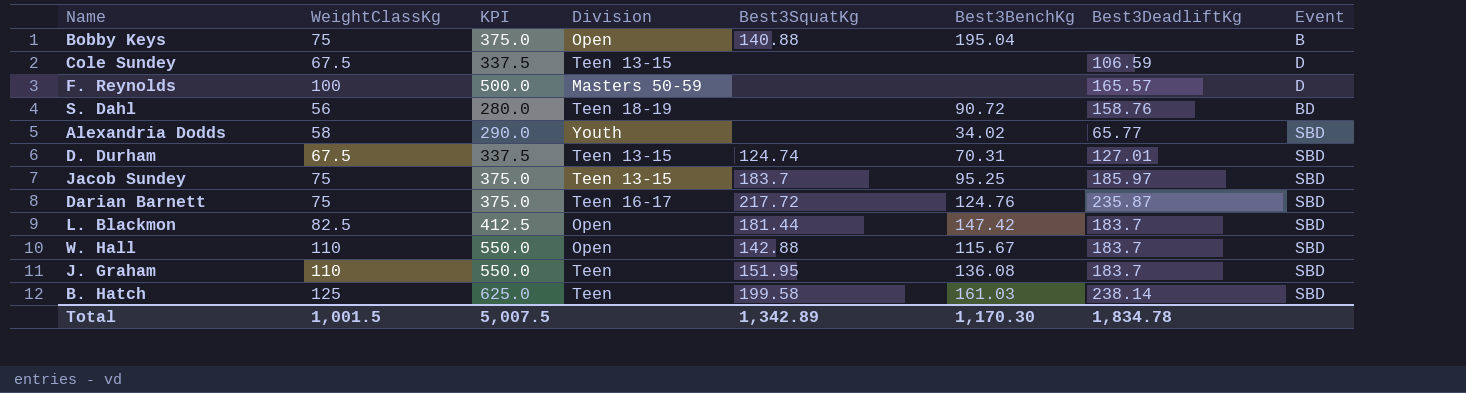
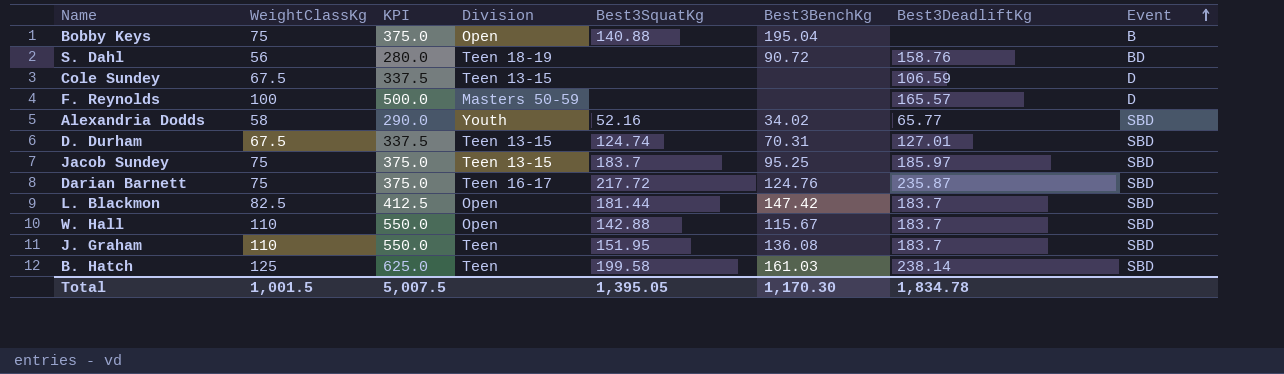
row order: none -> Event ascending
Alexandria Dodds | Best3SquatKg: none -> 52.16
Total | Best3SquatKg: 1,342.89 -> 1,395.05

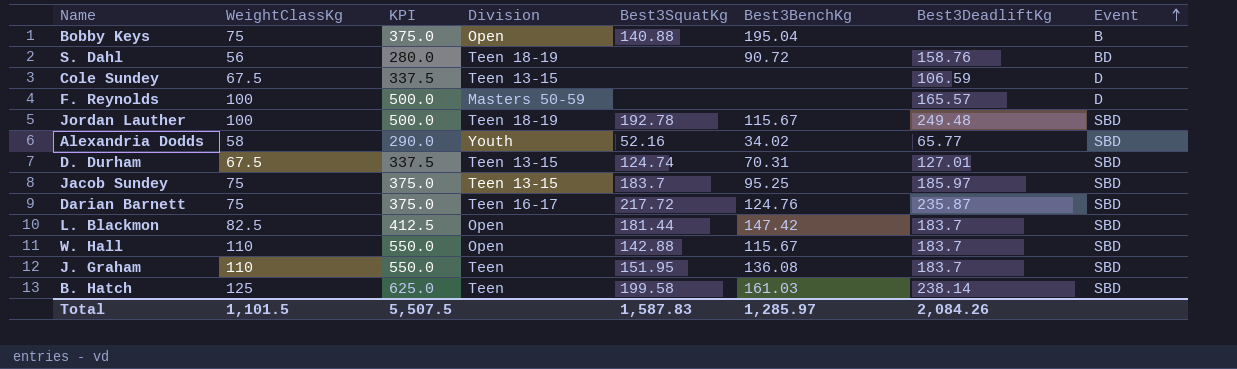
row Jordan Lauther: none -> 100 | 500.0 | Teen 18-19 | 192.78 | 115.67 | 249.48 | SBD
Total | WeightClassKg: 1,001.5 -> 1,101.5
Total | KPI: 5,007.5 -> 5,507.5
Total | Best3SquatKg: 1,395.05 -> 1,587.83
Total | Best3BenchKg: 1,170.30 -> 1,285.97
Total | Best3DeadliftKg: 1,834.78 -> 2,084.26

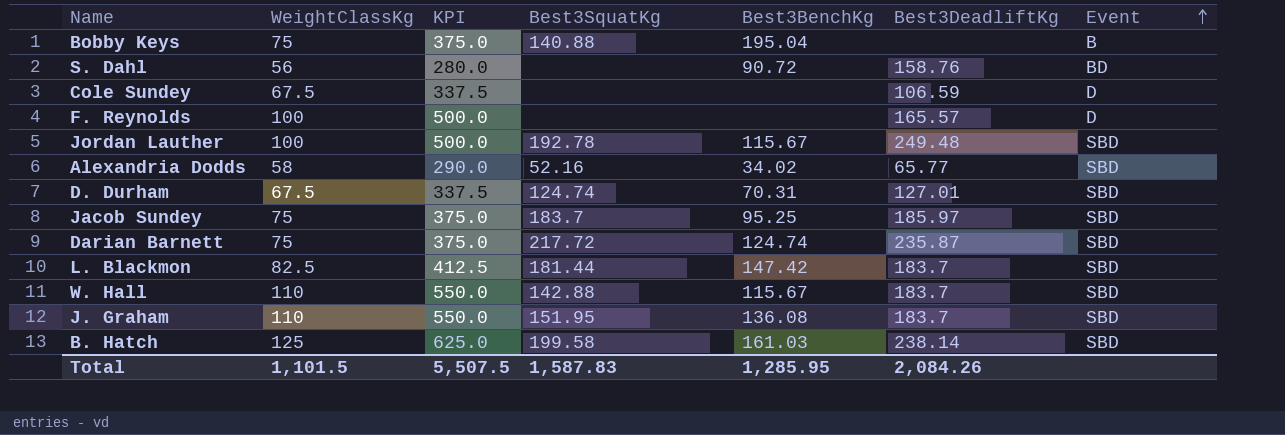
column Division | position: 4 -> none
Darian Barnett | Best3BenchKg: 124.76 -> 124.74
Total | Best3BenchKg: 1,285.97 -> 1,285.95

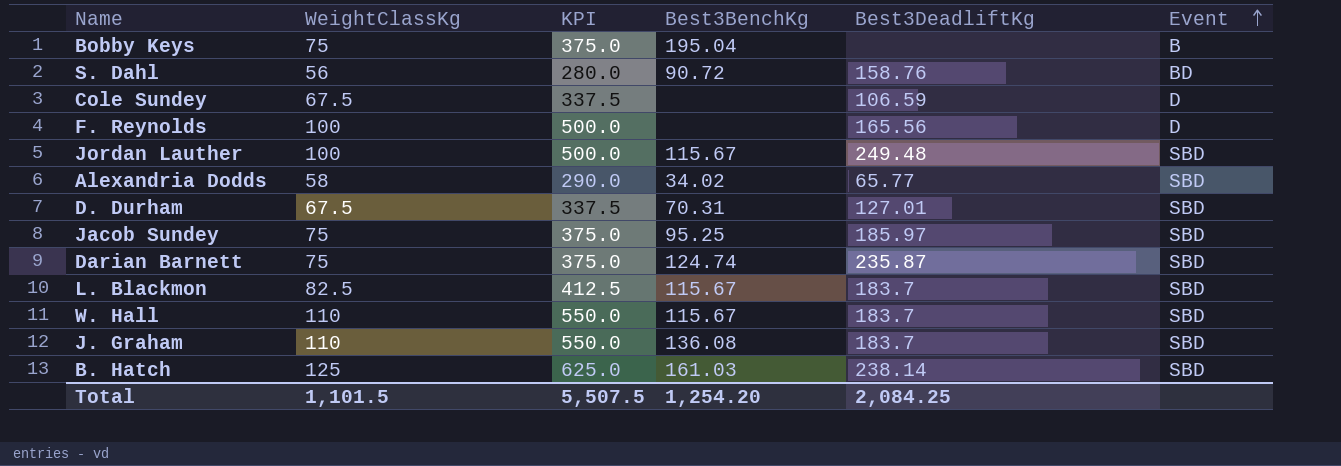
column Best3SquatKg | position: 4 -> none
F. Reynolds | Best3DeadliftKg: 165.57 -> 165.56
L. Blackmon | Best3BenchKg: 147.42 -> 115.67
Total | Best3BenchKg: 1,285.95 -> 1,254.20
Total | Best3DeadliftKg: 2,084.26 -> 2,084.25

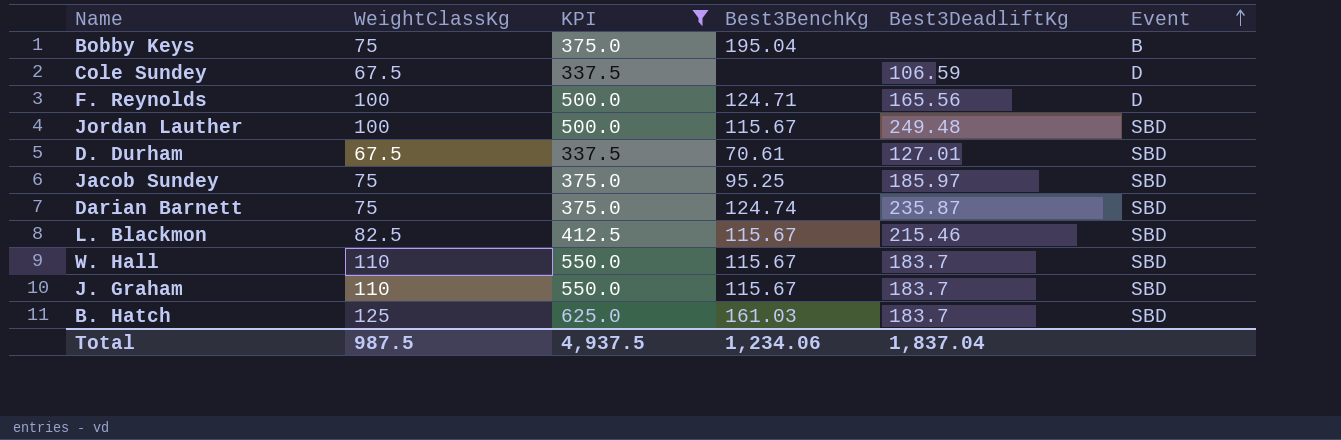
filter: none -> KPI >= 337.5
F. Reynolds | Best3BenchKg: none -> 124.71
D. Durham | Best3BenchKg: 70.31 -> 70.61
L. Blackmon | Best3DeadliftKg: 183.7 -> 215.46
J. Graham | Best3BenchKg: 136.08 -> 115.67
B. Hatch | Best3DeadliftKg: 238.14 -> 183.7
Total | WeightClassKg: 1,101.5 -> 987.5
Total | KPI: 5,507.5 -> 4,937.5
Total | Best3BenchKg: 1,254.20 -> 1,234.06
Total | Best3DeadliftKg: 2,084.25 -> 1,837.04

